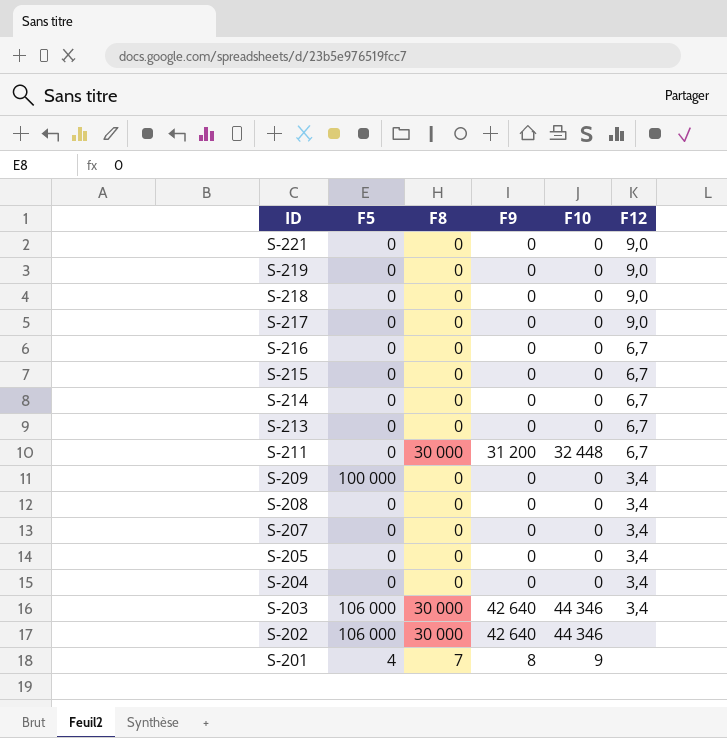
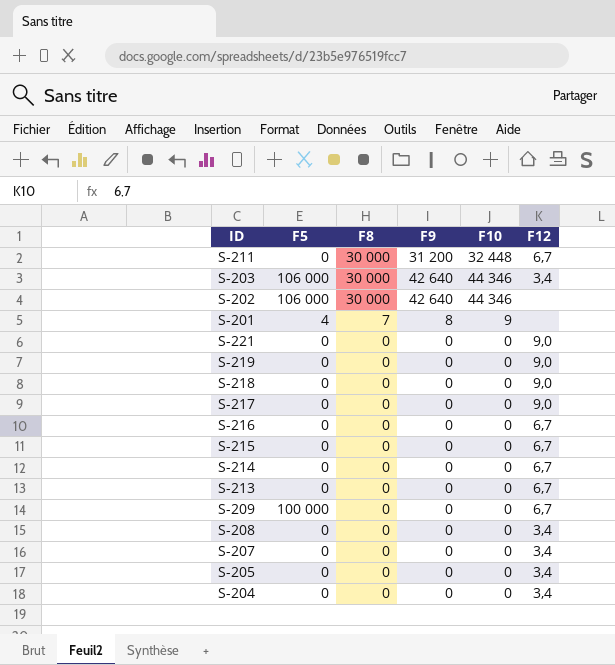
row order: ID descending -> F8 descending
S-209 | F12: 3,4 -> 6,7

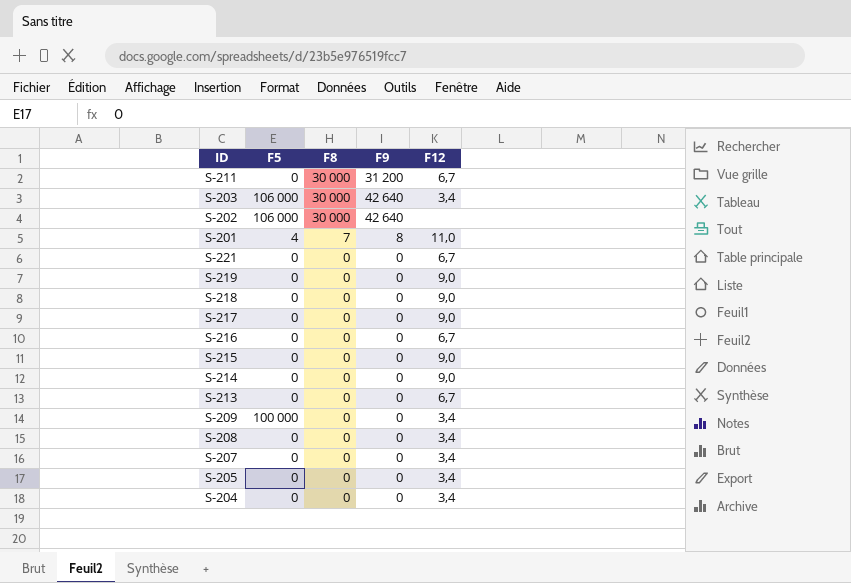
column F10 | position: 5 -> none
S-201 | F12: none -> 11,0
S-221 | F12: 9,0 -> 6,7
S-215 | F12: 6,7 -> 9,0
S-214 | F12: 6,7 -> 9,0
S-209 | F12: 6,7 -> 3,4

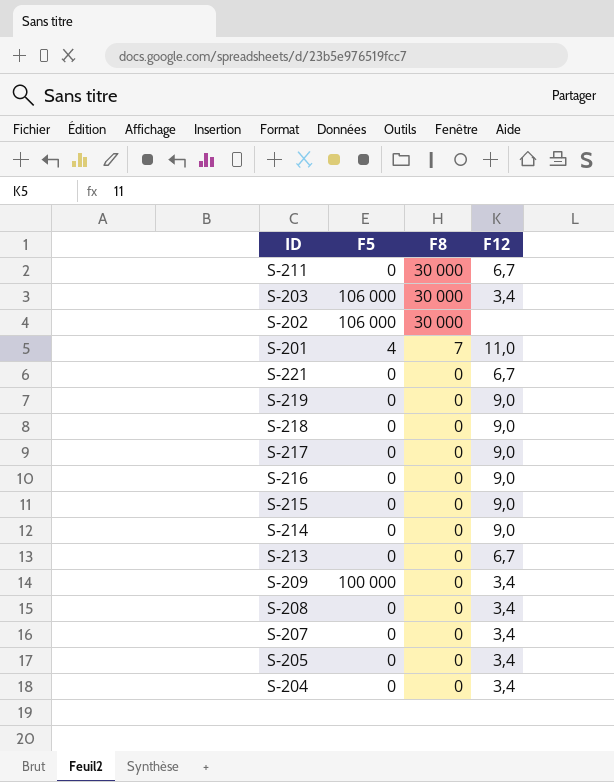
column F9 | position: 4 -> none
S-216 | F12: 6,7 -> 9,0

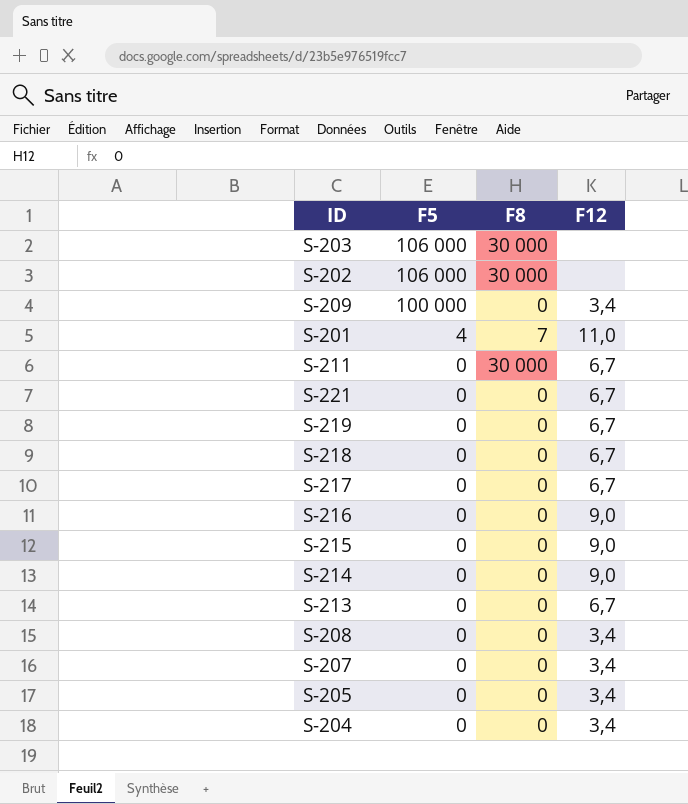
row order: F8 descending -> F5 descending
S-203 | F12: 3,4 -> none
S-219 | F12: 9,0 -> 6,7
S-218 | F12: 9,0 -> 6,7
S-217 | F12: 9,0 -> 6,7

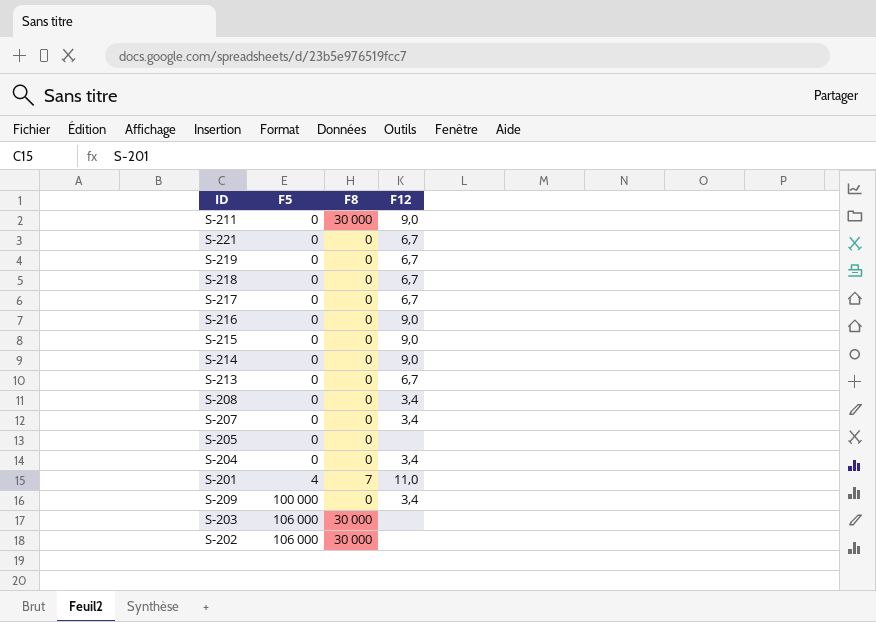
row order: F5 descending -> F5 ascending
S-211 | F12: 6,7 -> 9,0
S-205 | F12: 3,4 -> none

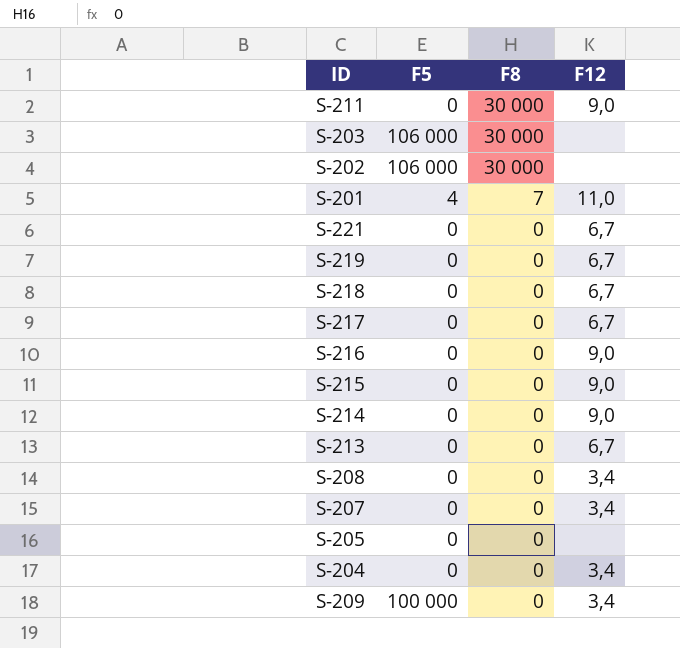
row order: F5 ascending -> F8 descending

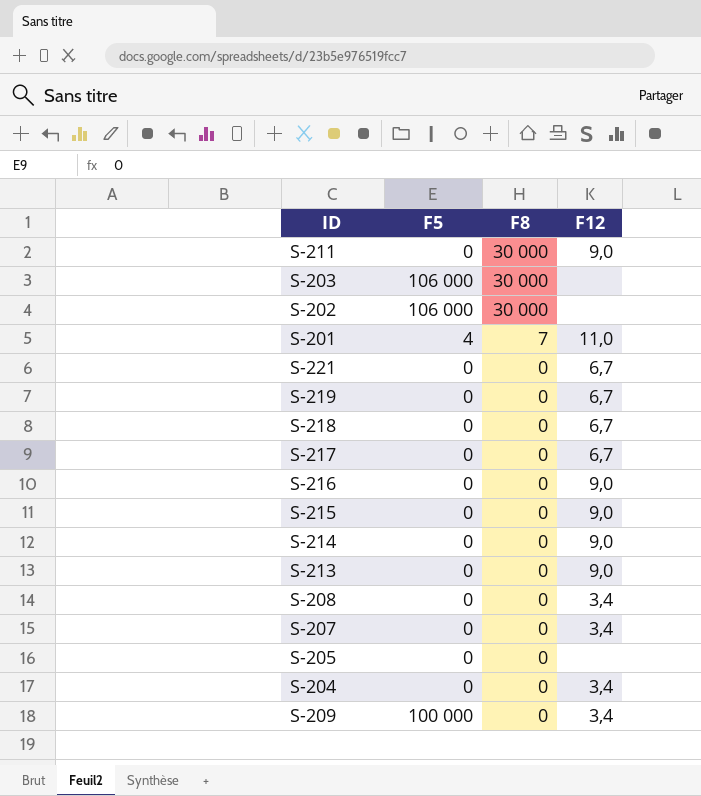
S-213 | F12: 6,7 -> 9,0

